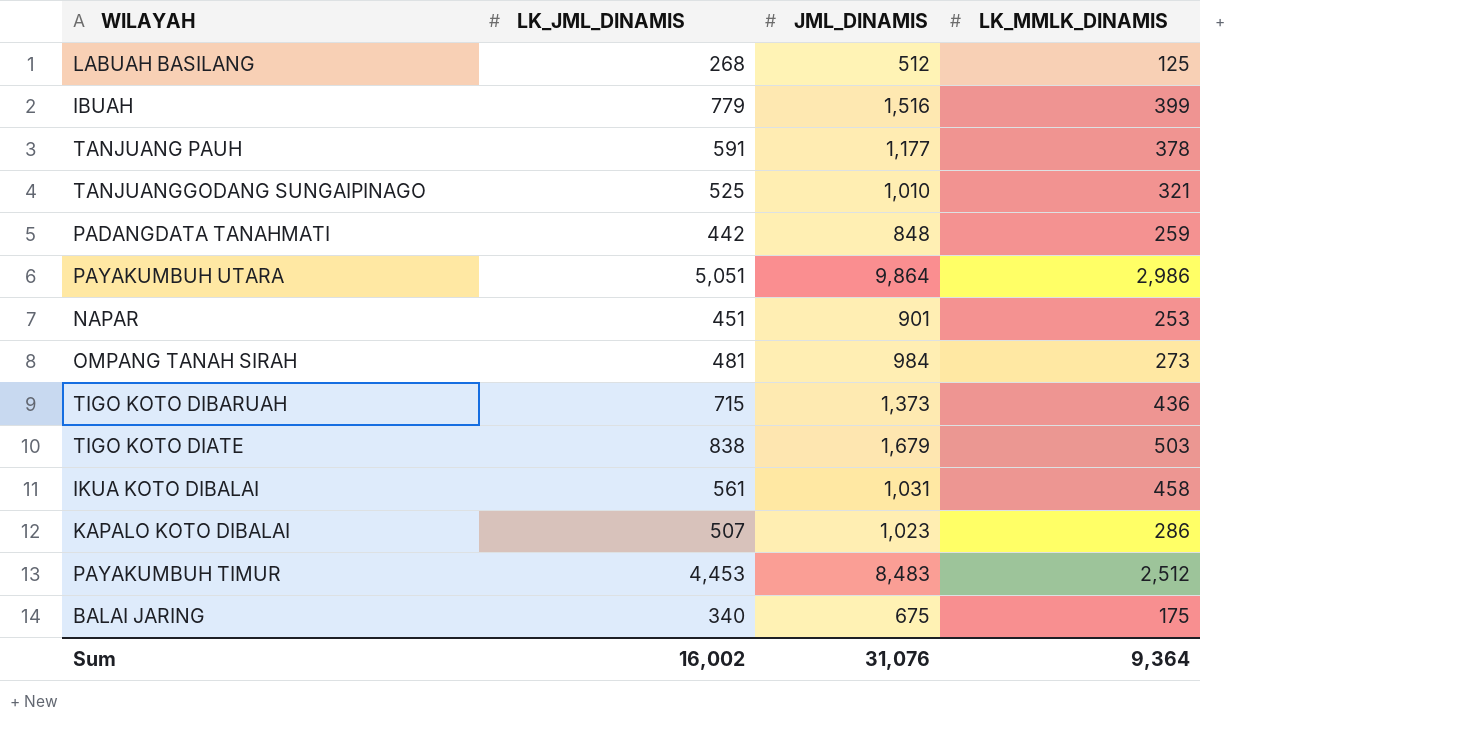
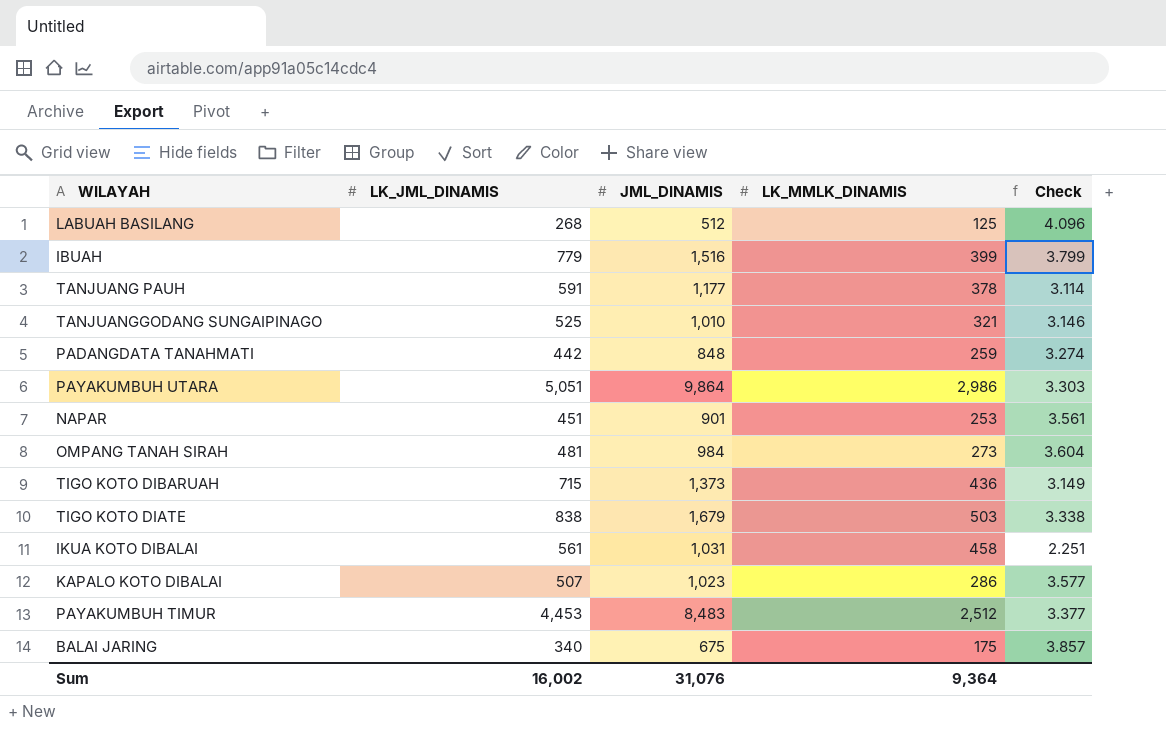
column Check | formula: none -> [JML_DINAMIS] / [LK_MMLK_DINAMIS]

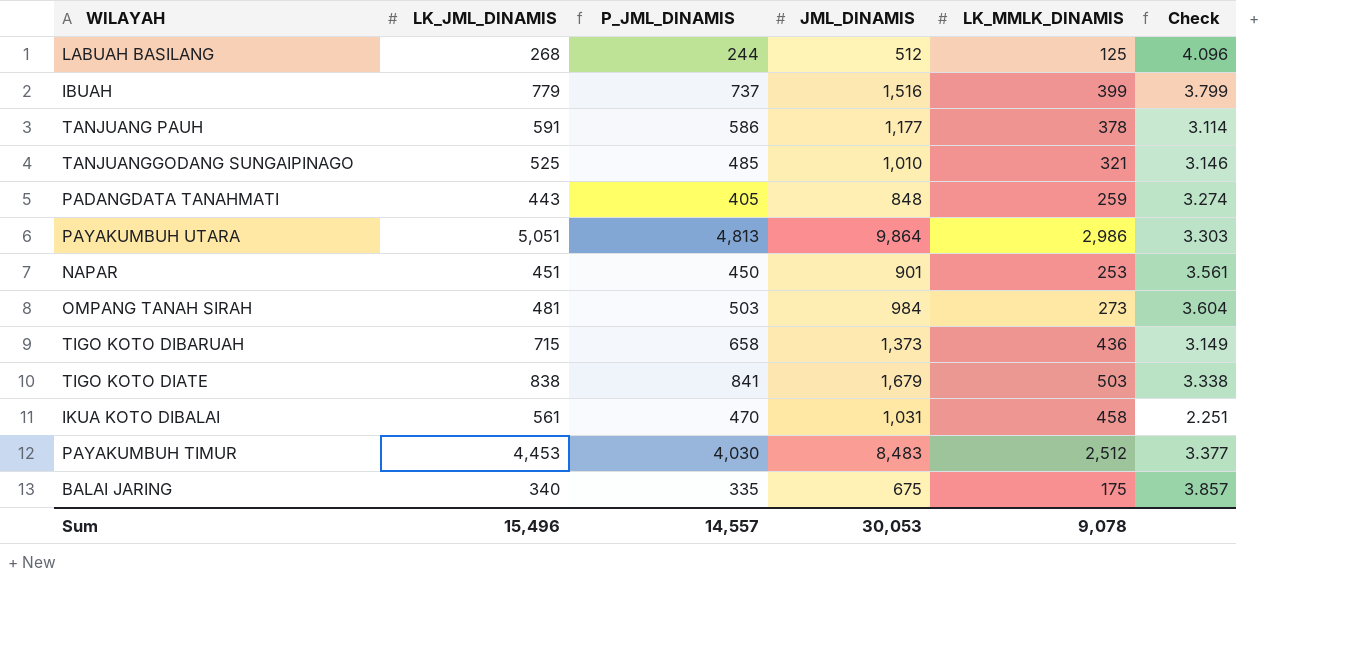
column P_JML_DINAMIS | formula: none -> [JML_DINAMIS] - [LK_JML_DINAMIS]
row KAPALO KOTO DIBALAI: 507 | 1,023 | 286 | 3.577 -> none
PADANGDATA TANAHMATI | LK_JML_DINAMIS: 442 -> 443
Sum | LK_JML_DINAMIS: 16,002 -> 15,496
Sum | JML_DINAMIS: 31,076 -> 30,053
Sum | LK_MMLK_DINAMIS: 9,364 -> 9,078

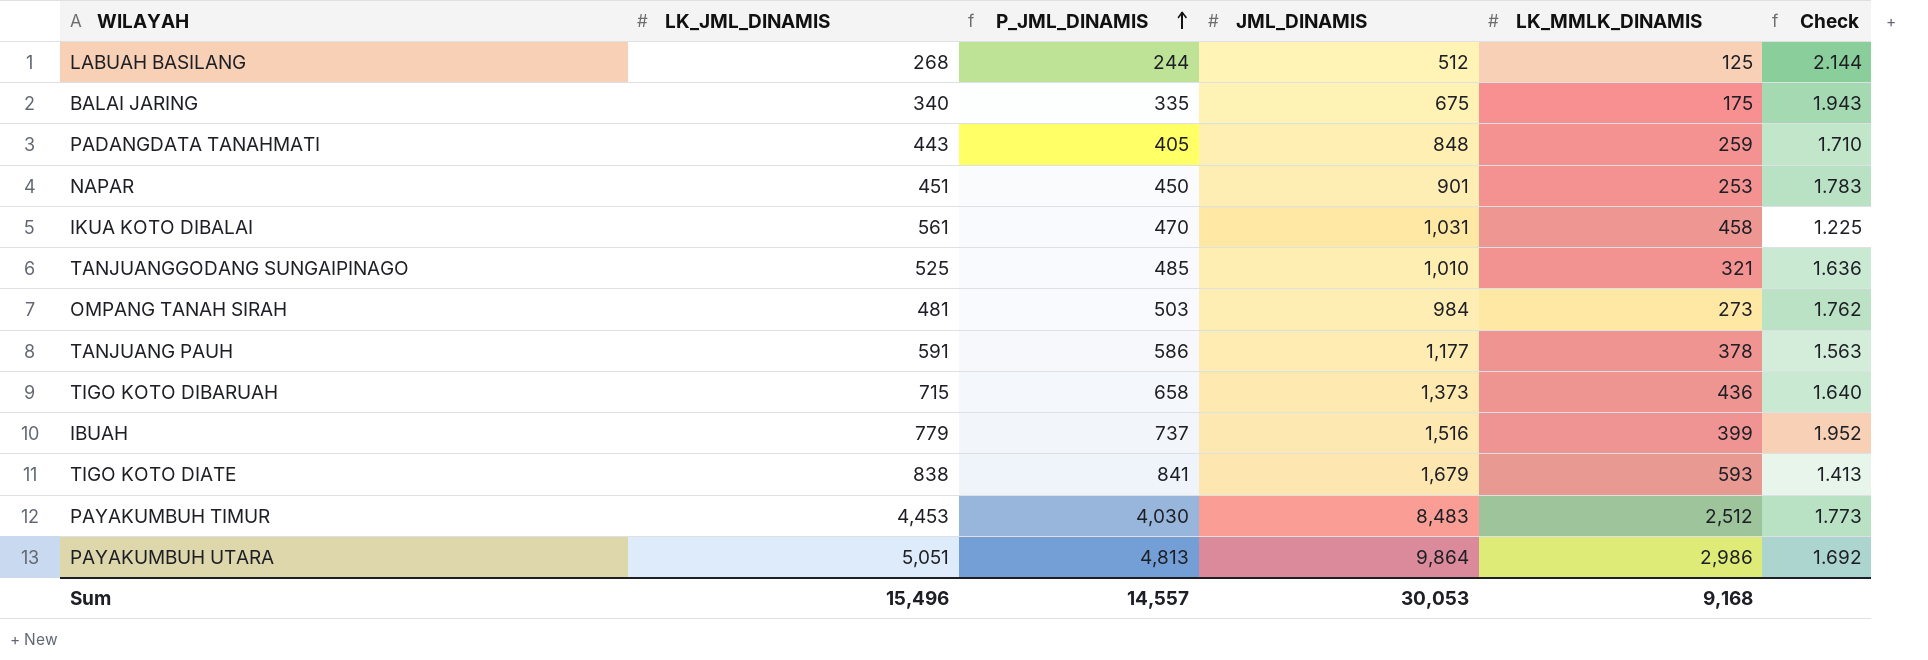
row order: none -> P_JML_DINAMIS ascending
column Check | formula: [JML_DINAMIS] / [LK_MMLK_DINAMIS] -> [LK_JML_DINAMIS] / [LK_MMLK_DINAMIS]
TIGO KOTO DIATE | LK_MMLK_DINAMIS: 503 -> 593
Sum | LK_MMLK_DINAMIS: 9,078 -> 9,168

